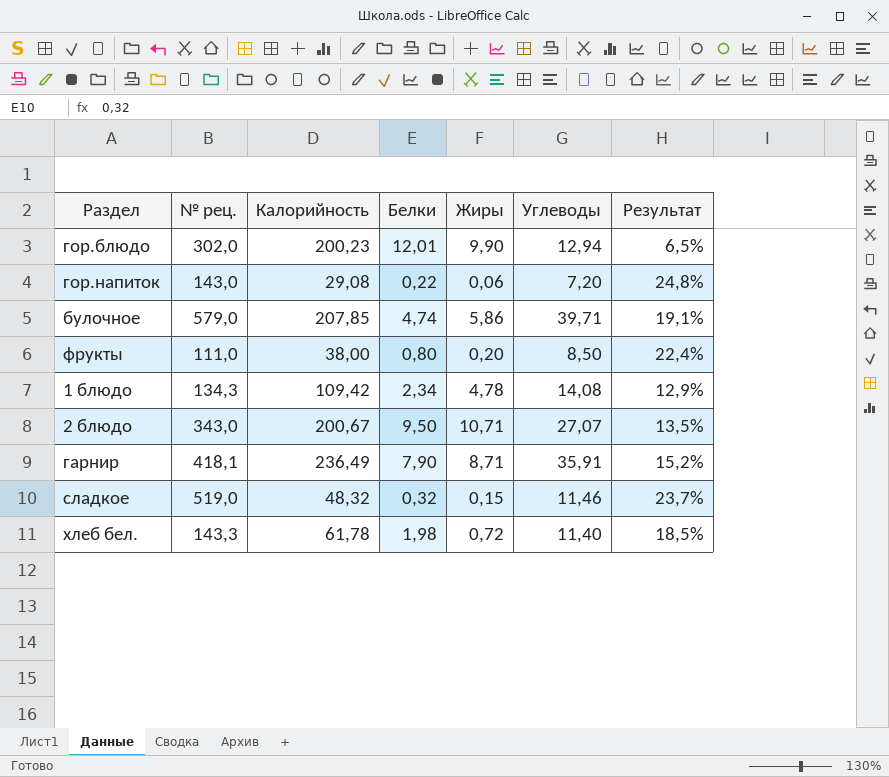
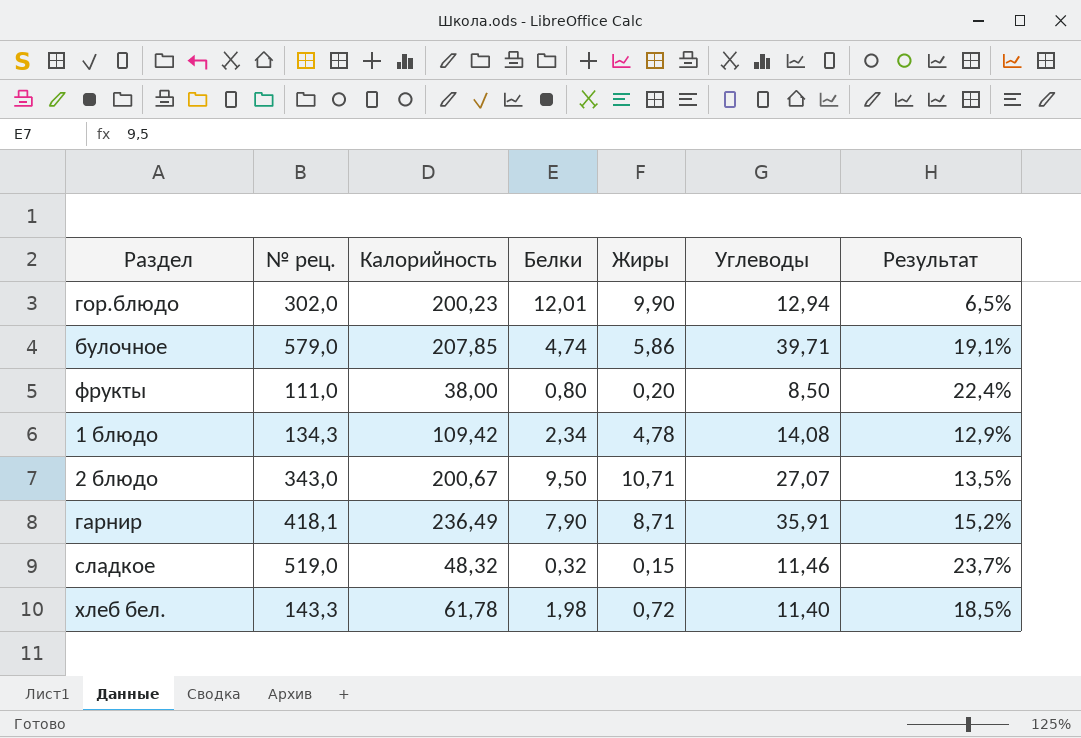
row гор.напиток: 143,0 | 29,08 | 0,22 | 0,06 | 7,20 | 24,8% -> none

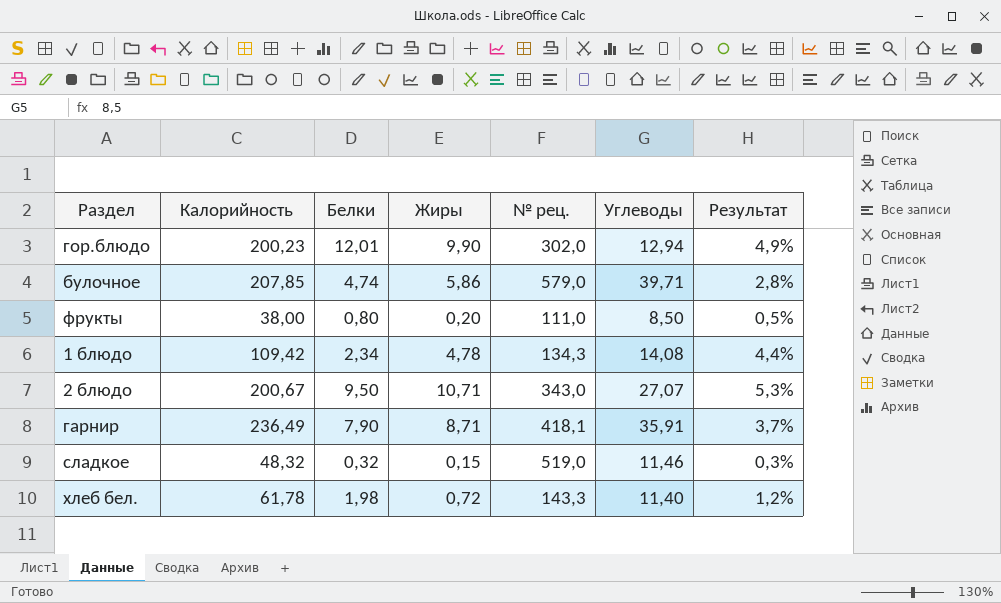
column № рец. | position: 2 -> 5
column Результат | formula: [Углеводы] / [Калорийность] -> [Жиры] / [Калорийность]

